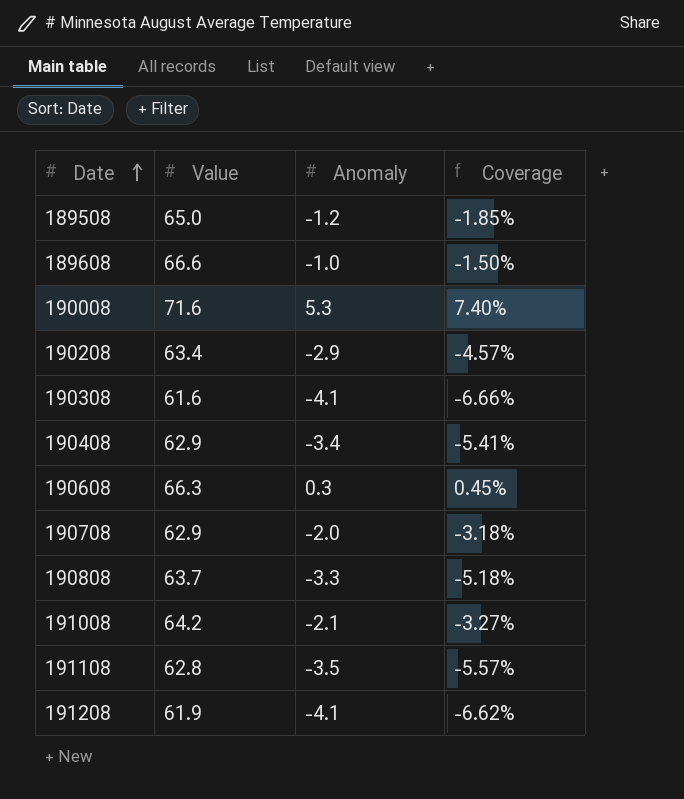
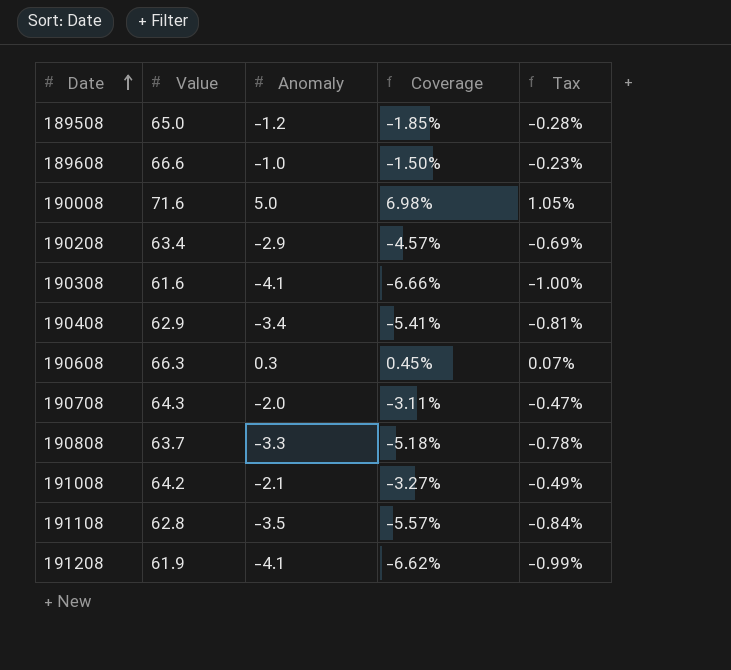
column Tax | formula: none -> [Coverage] * 0.15
190008 | Anomaly: 5.3 -> 5.0
190008 | Coverage: 7.40% -> 6.98%
190708 | Value: 62.9 -> 64.3
190708 | Coverage: -3.18% -> -3.11%

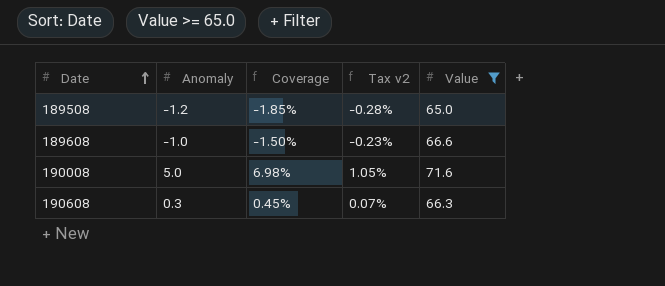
filter: none -> Value >= 65.0
column name: Tax -> Tax v2
column Value | position: 2 -> 5

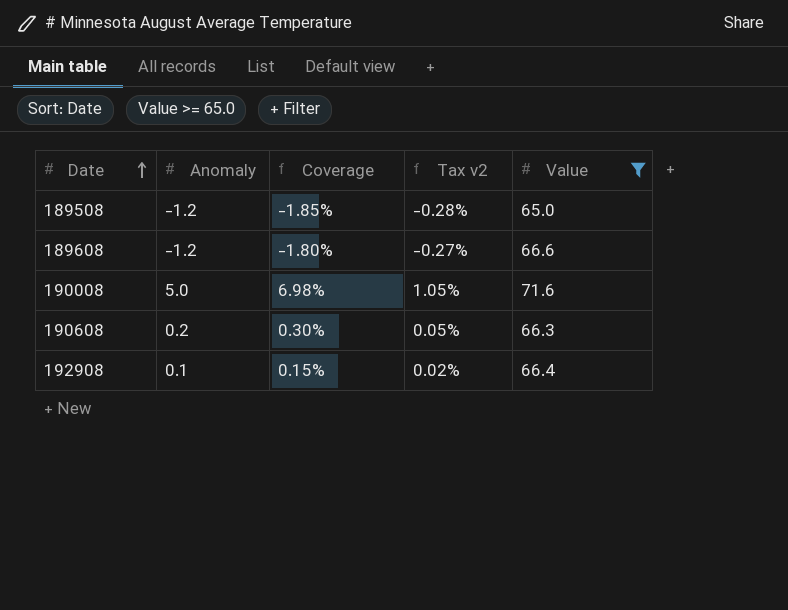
189608 | Anomaly: -1.0 -> -1.2
189608 | Coverage: -1.50% -> -1.80%
189608 | Tax v2: -0.23% -> -0.27%
190608 | Anomaly: 0.3 -> 0.2
190608 | Coverage: 0.45% -> 0.30%
190608 | Tax v2: 0.07% -> 0.05%
row 192908: none -> 0.1 | 0.15% | 0.02% | 66.4

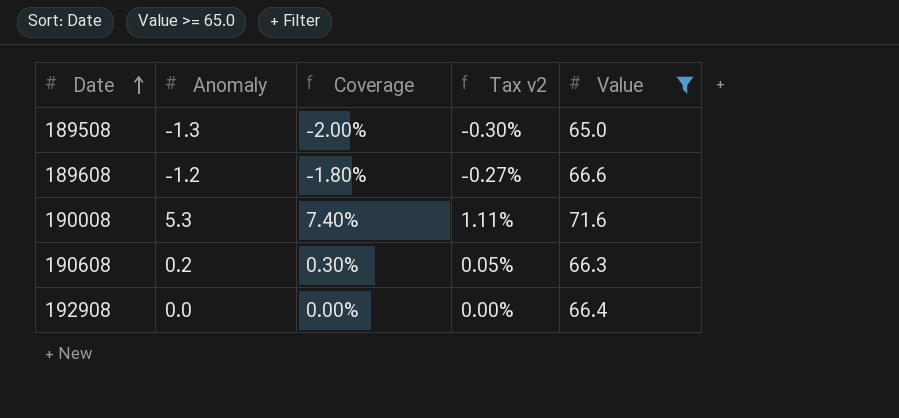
189508 | Anomaly: -1.2 -> -1.3
189508 | Coverage: -1.85% -> -2.00%
189508 | Tax v2: -0.28% -> -0.30%
190008 | Anomaly: 5.0 -> 5.3
190008 | Coverage: 6.98% -> 7.40%
190008 | Tax v2: 1.05% -> 1.11%
192908 | Anomaly: 0.1 -> 0.0
192908 | Coverage: 0.15% -> 0.00%
192908 | Tax v2: 0.02% -> 0.00%

